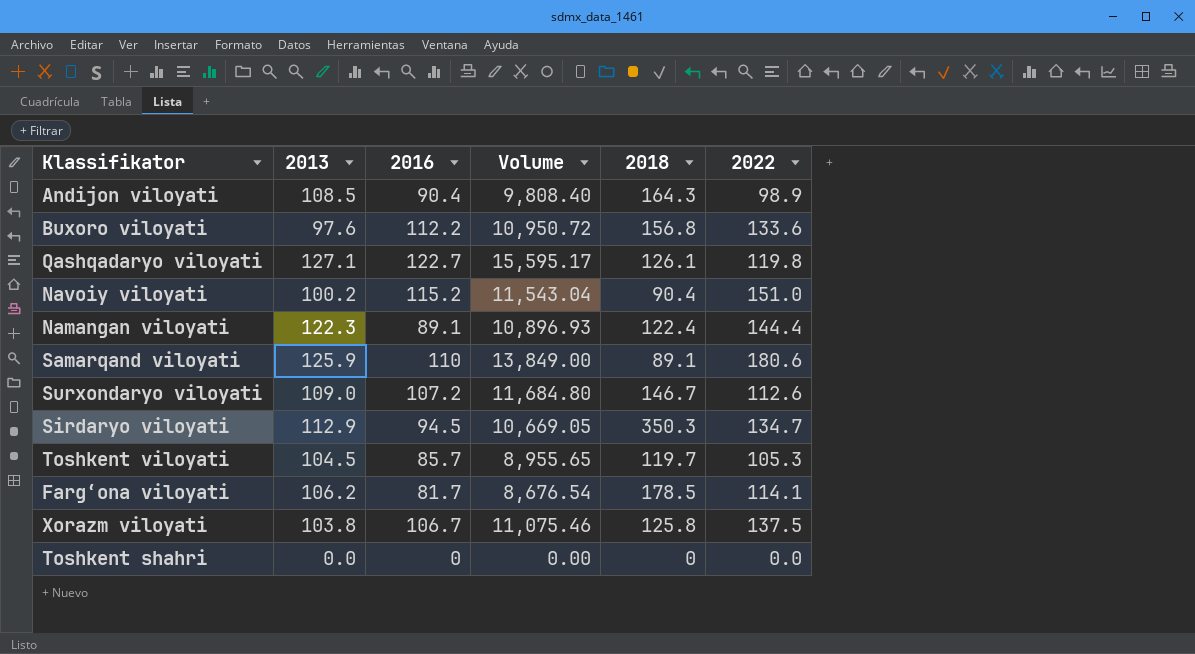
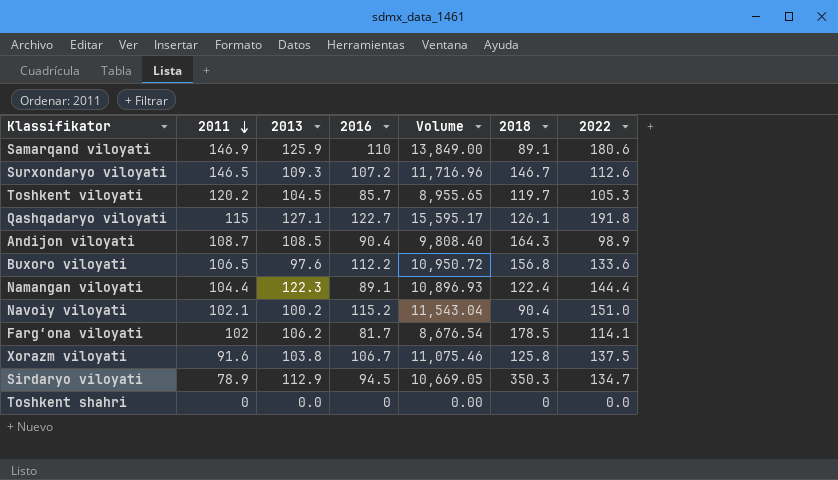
row order: none -> 2011 descending
column 2011 | position: none -> 2
Surxondaryo viloyati | 2013: 109.0 -> 109.3
Surxondaryo viloyati | Volume: 11,684.80 -> 11,716.96
Qashqadaryo viloyati | 2022: 119.8 -> 191.8

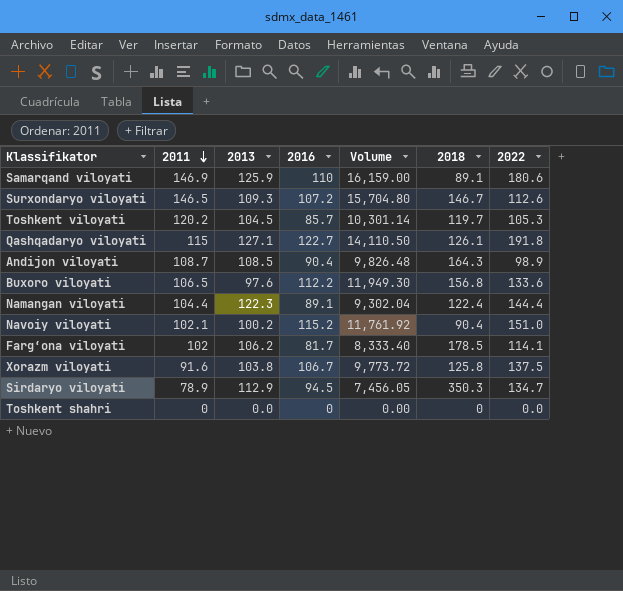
column Volume | formula: [2013] * [2016] -> [2011] * [2016]

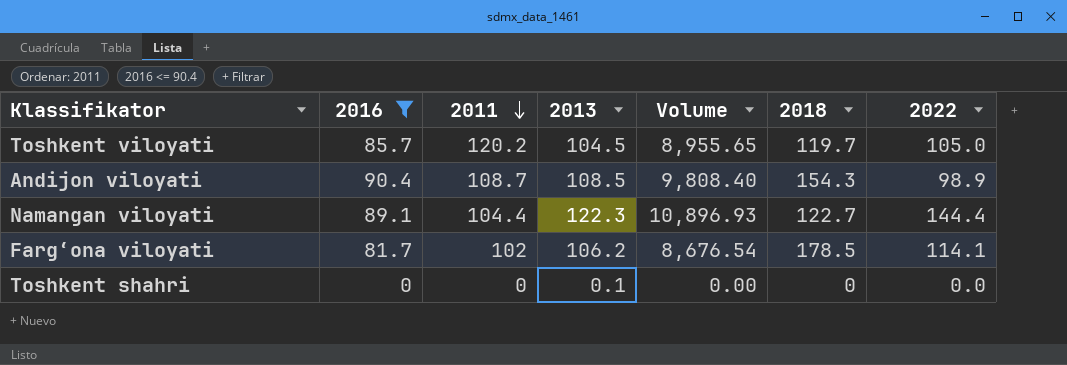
filter: none -> 2016 <= 90.4
column 2016 | position: 4 -> 2
column Volume | formula: [2011] * [2016] -> [2016] * [2013]
Toshkent viloyati | 2022: 105.3 -> 105.0
Andijon viloyati | 2018: 164.3 -> 154.3
Namangan viloyati | 2018: 122.4 -> 122.7
Toshkent shahri | 2013: 0.0 -> 0.1

